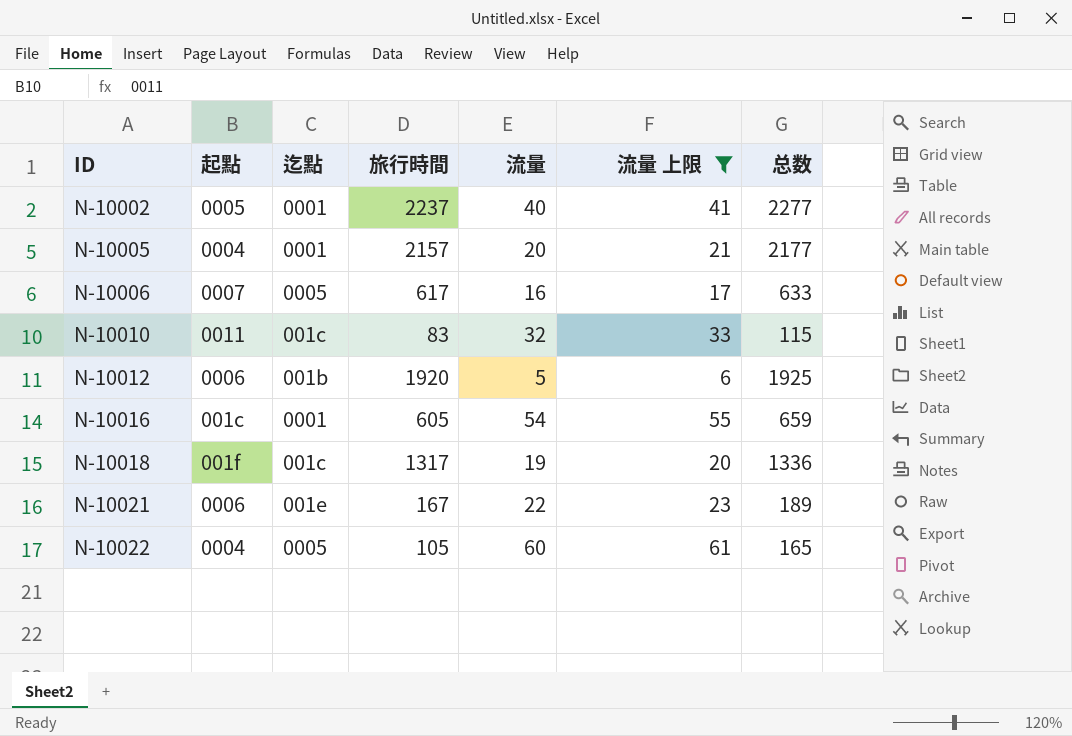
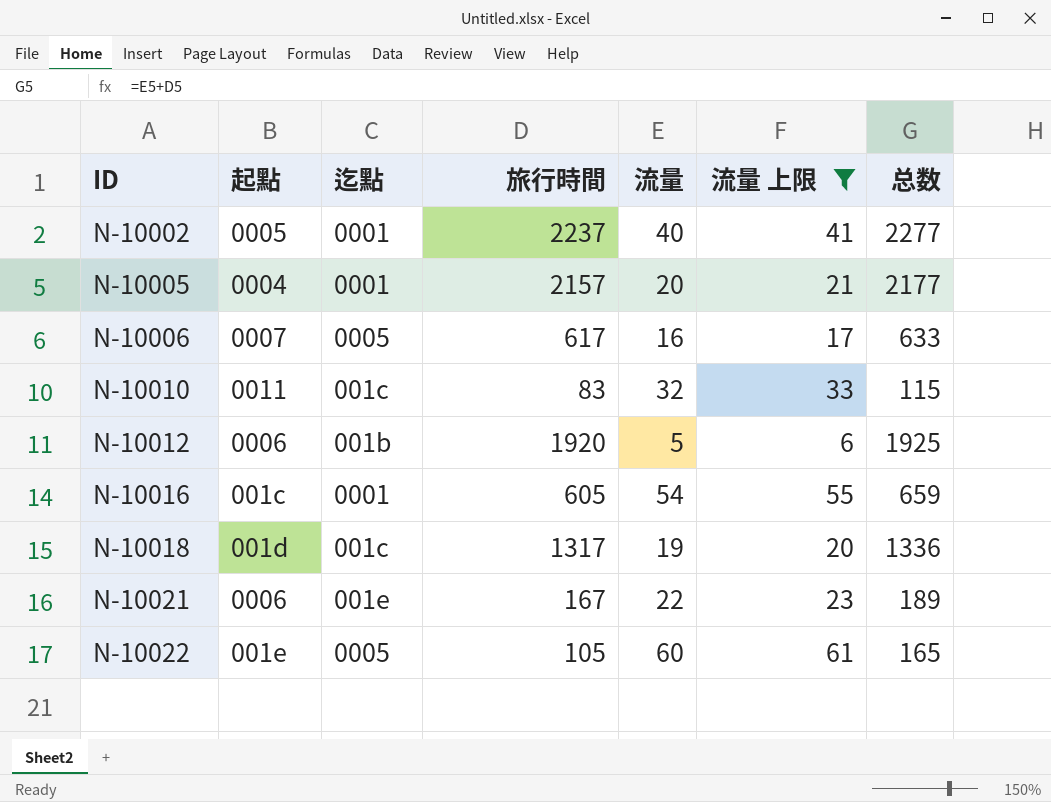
N-10018 | 起點: 001f -> 001d
N-10022 | 起點: 0004 -> 001e

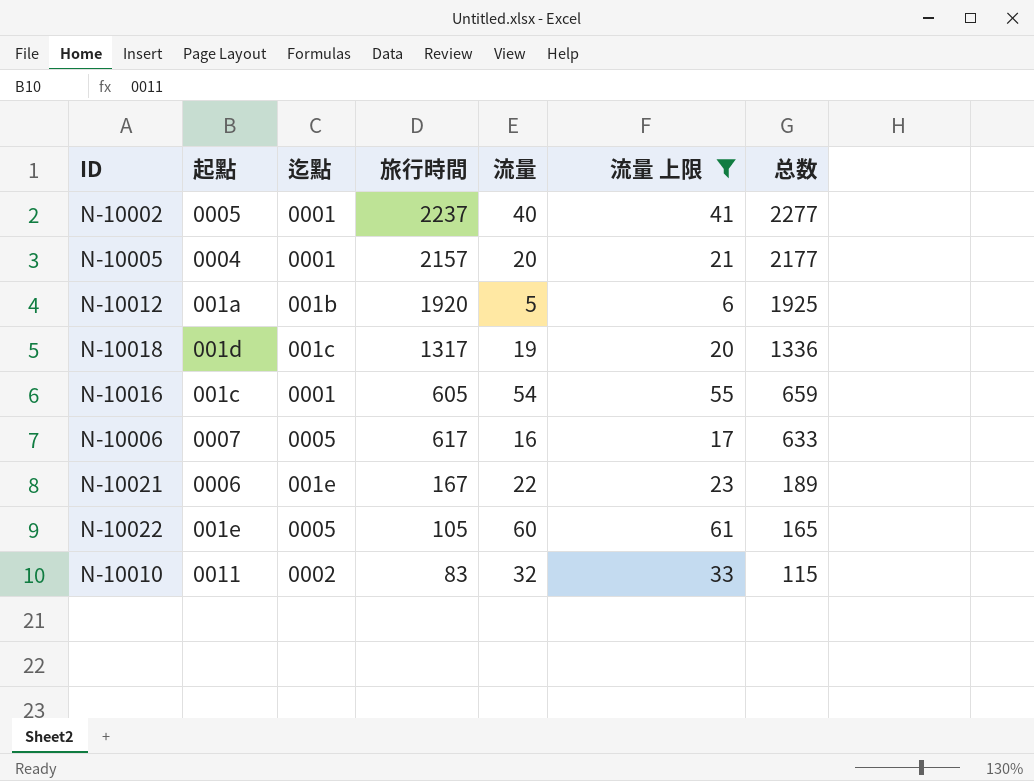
row order: ID ascending -> 总数 descending
N-10012 | 起點: 0006 -> 001a
N-10010 | 迄點: 001c -> 0002

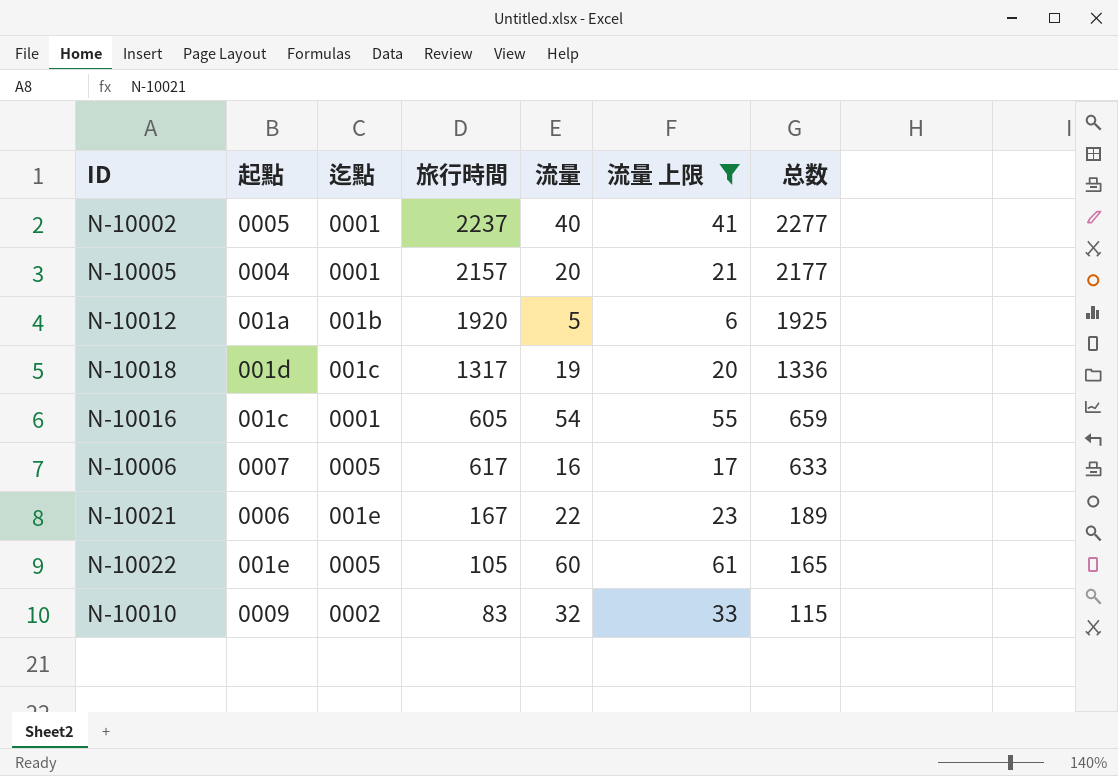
N-10010 | 起點: 0011 -> 0009

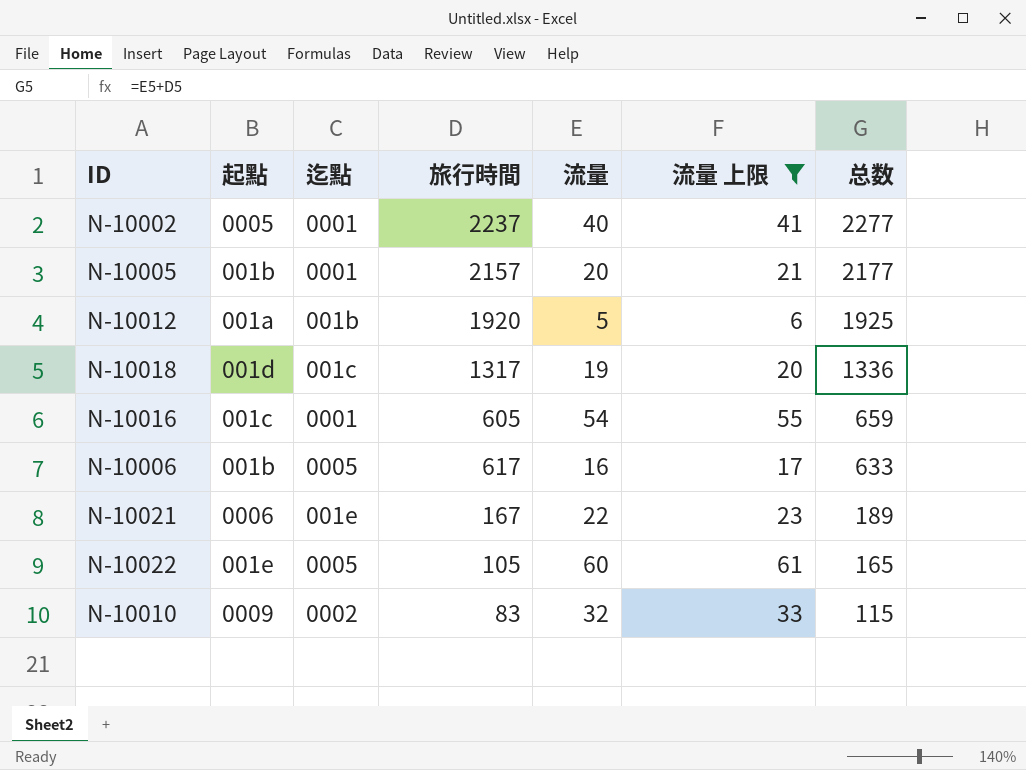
N-10005 | 起點: 0004 -> 001b
N-10006 | 起點: 0007 -> 001b

